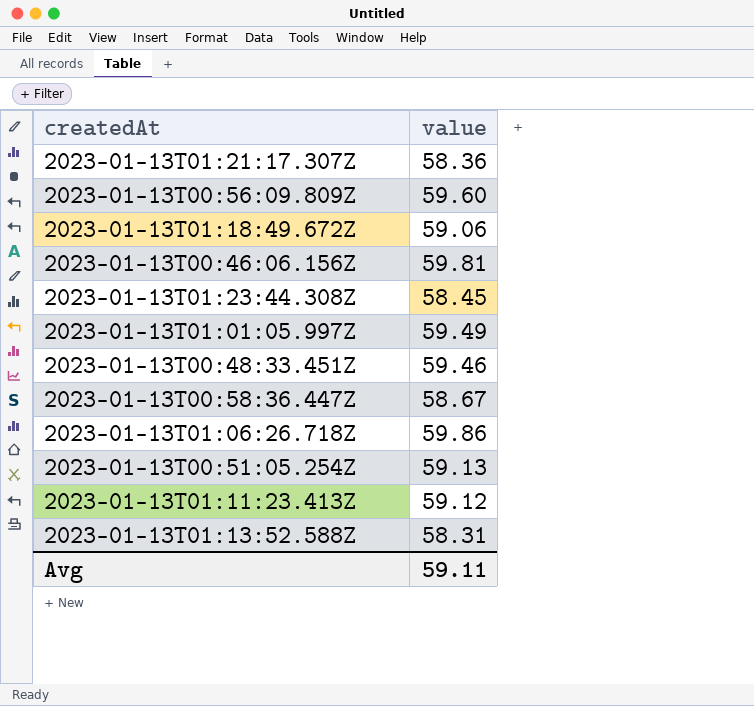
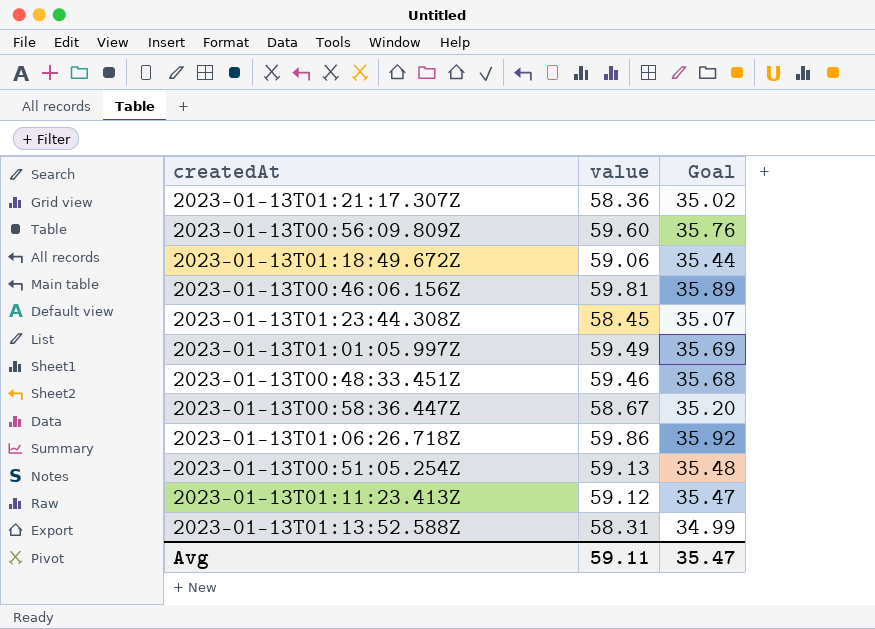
column Goal | formula: none -> [value] * 0.6

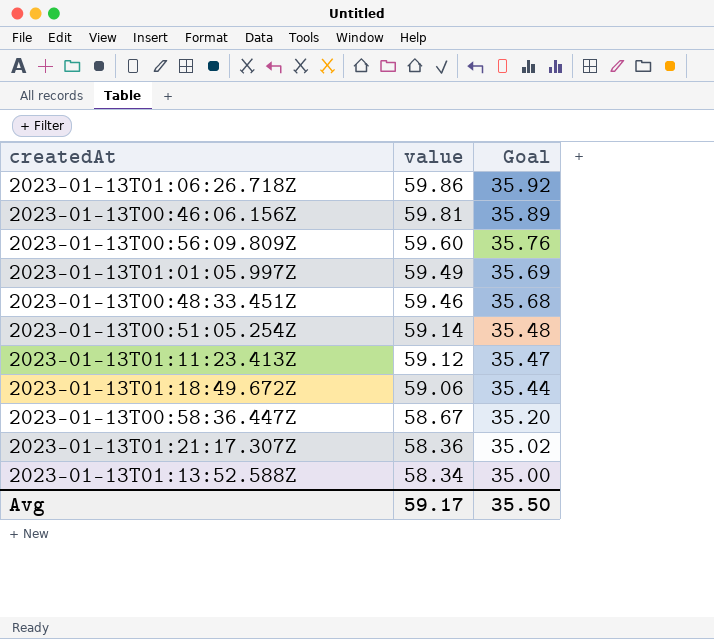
row order: none -> value descending
row 2023-01-13T01:23:44.308Z: 58.45 | 35.07 -> none
2023-01-13T00:51:05.254Z | value: 59.13 -> 59.14
2023-01-13T01:13:52.588Z | value: 58.31 -> 58.34
2023-01-13T01:13:52.588Z | Goal: 34.99 -> 35.00
Avg | value: 59.11 -> 59.17
Avg | Goal: 35.47 -> 35.50

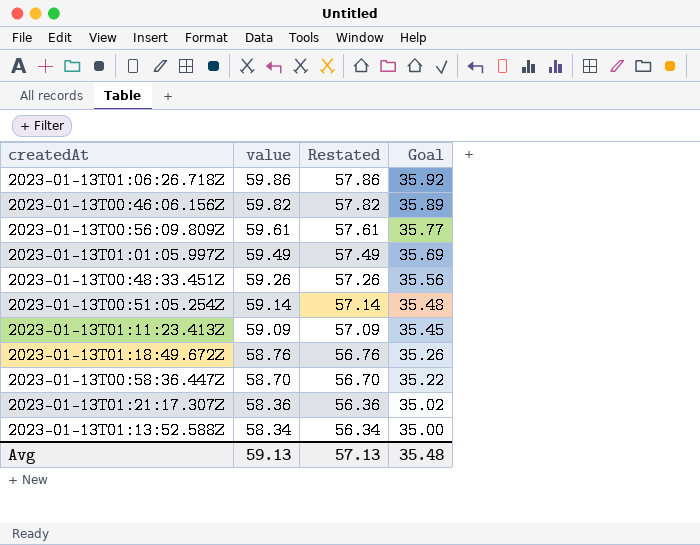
column Restated | formula: none -> [value] - 2
2023-01-13T00:46:06.156Z | value: 59.81 -> 59.82
2023-01-13T00:56:09.809Z | value: 59.60 -> 59.61
2023-01-13T00:56:09.809Z | Goal: 35.76 -> 35.77
2023-01-13T00:48:33.451Z | value: 59.46 -> 59.26
2023-01-13T00:48:33.451Z | Goal: 35.68 -> 35.56
2023-01-13T01:11:23.413Z | value: 59.12 -> 59.09
2023-01-13T01:11:23.413Z | Goal: 35.47 -> 35.45
2023-01-13T01:18:49.672Z | value: 59.06 -> 58.76
2023-01-13T01:18:49.672Z | Goal: 35.44 -> 35.26
2023-01-13T00:58:36.447Z | value: 58.67 -> 58.70
2023-01-13T00:58:36.447Z | Goal: 35.20 -> 35.22
Avg | value: 59.17 -> 59.13
Avg | Goal: 35.50 -> 35.48

